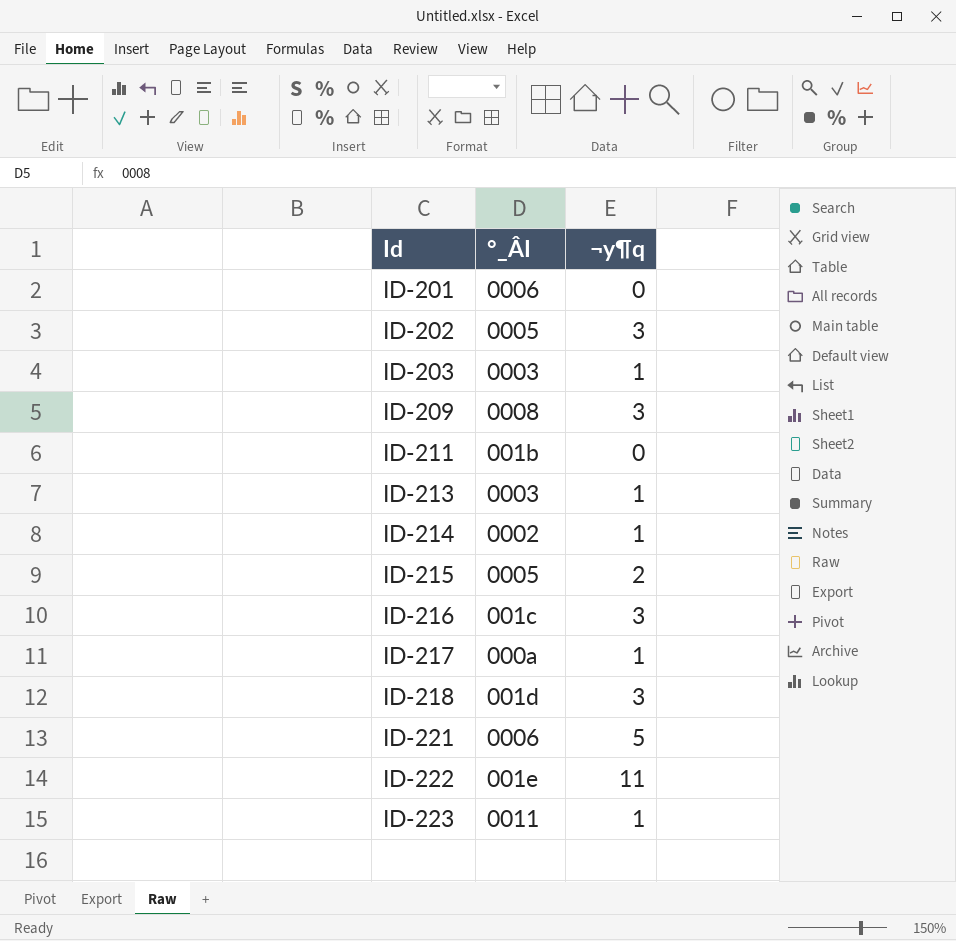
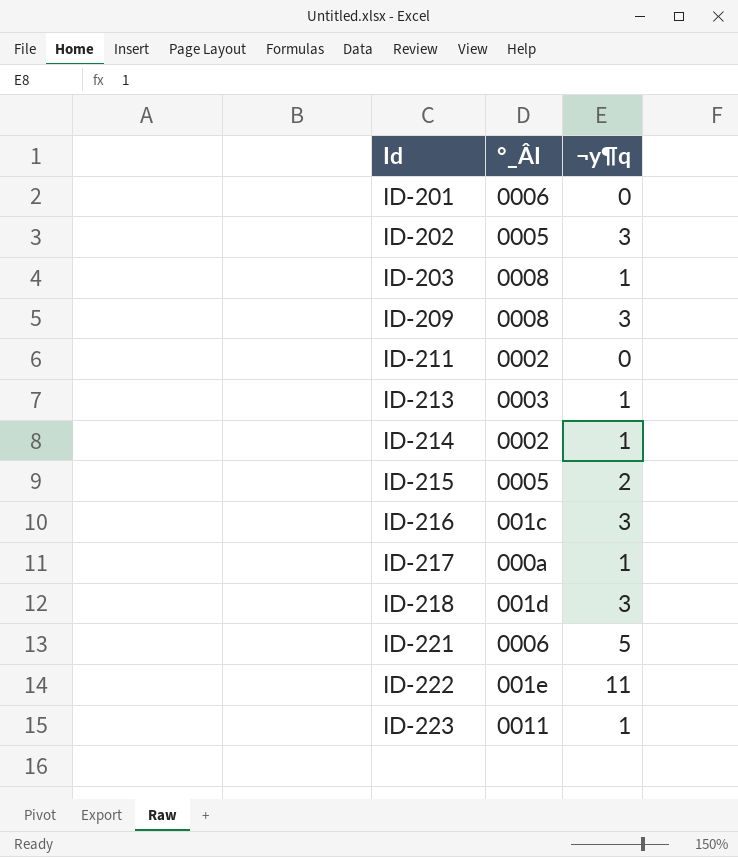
ID-203 | °_ÂI: 0003 -> 0008
ID-211 | °_ÂI: 001b -> 0002

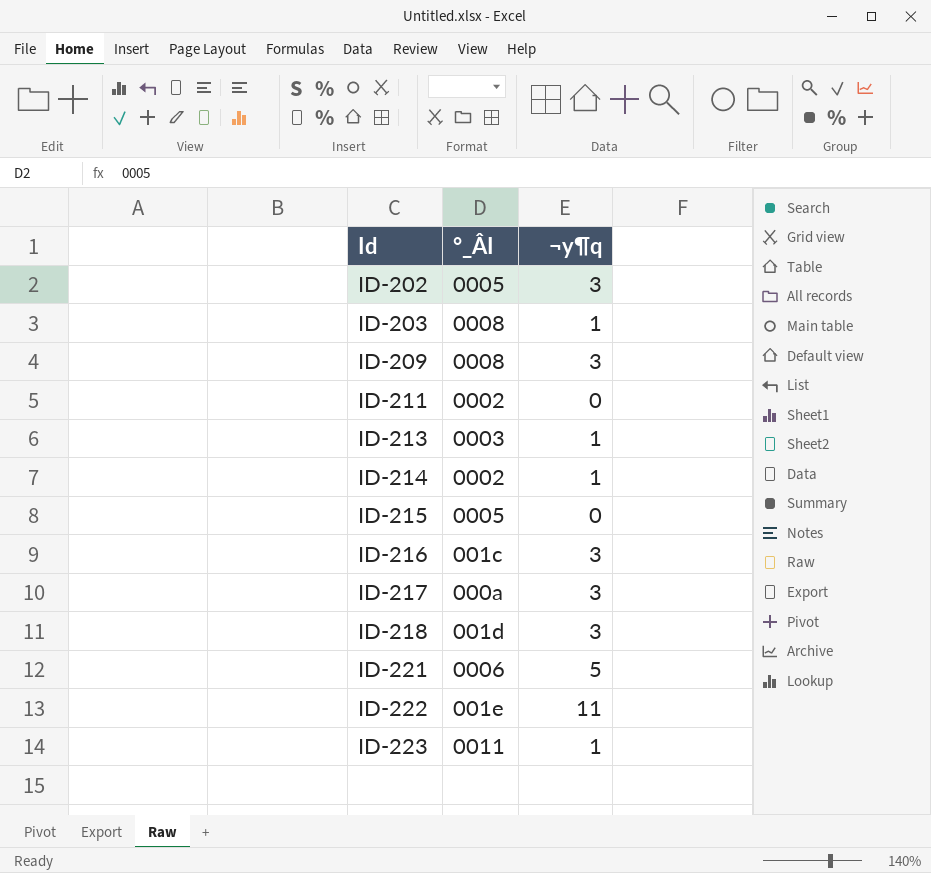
row ID-201: 0006 | 0 -> none
ID-215 | ¬y¶q: 2 -> 0
ID-217 | ¬y¶q: 1 -> 3

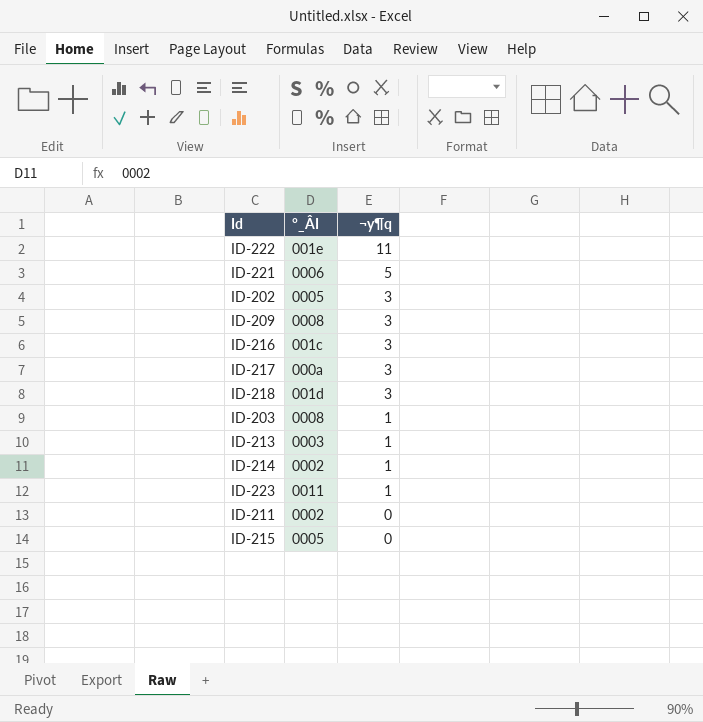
row order: Id ascending -> ¬y¶q descending

